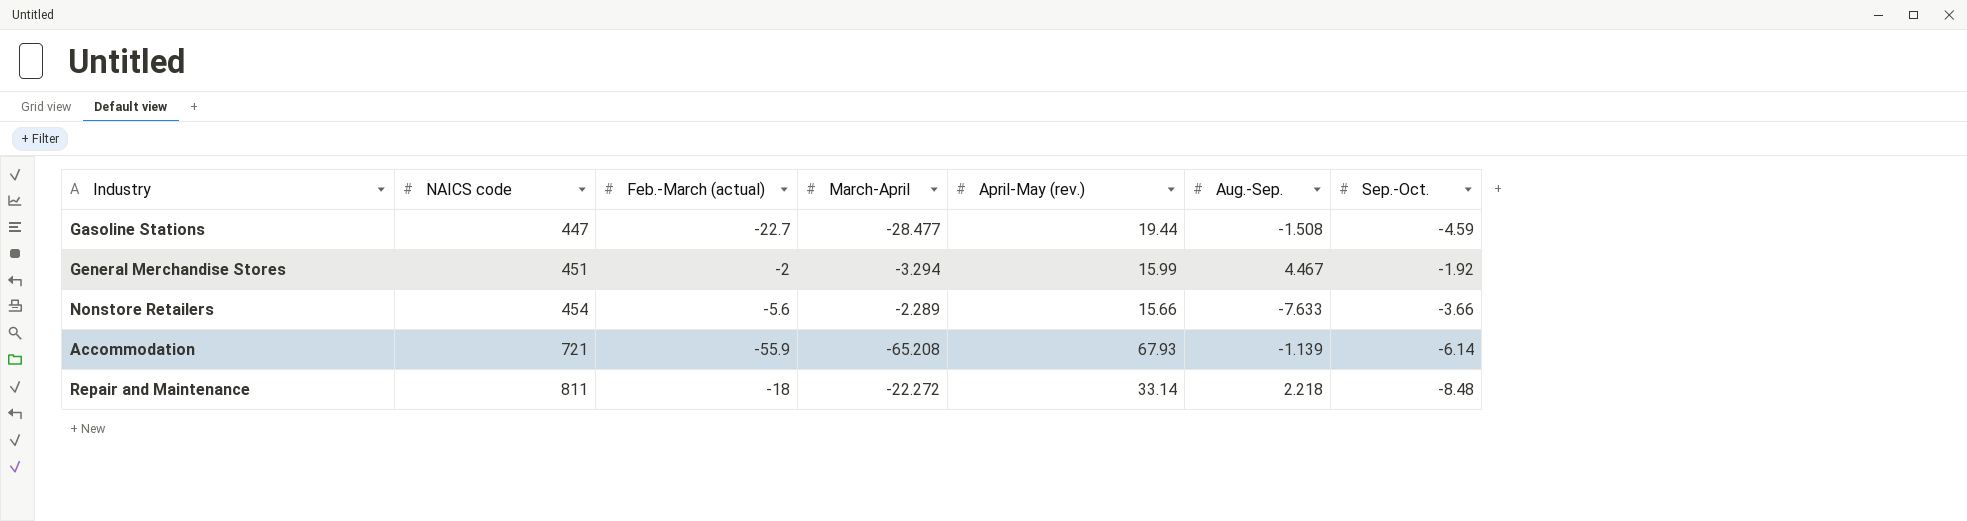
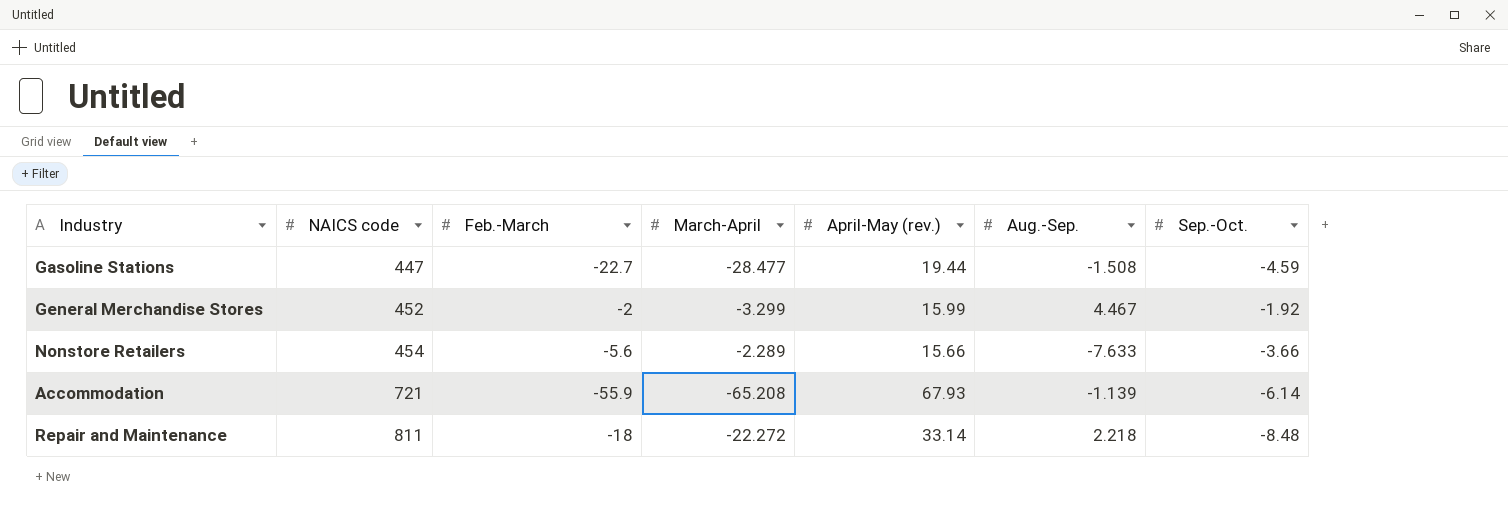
column name: Feb.-March (actual) -> Feb.-March
General Merchandise Stores | NAICS code: 451 -> 452
General Merchandise Stores | March-April: -3.294 -> -3.299

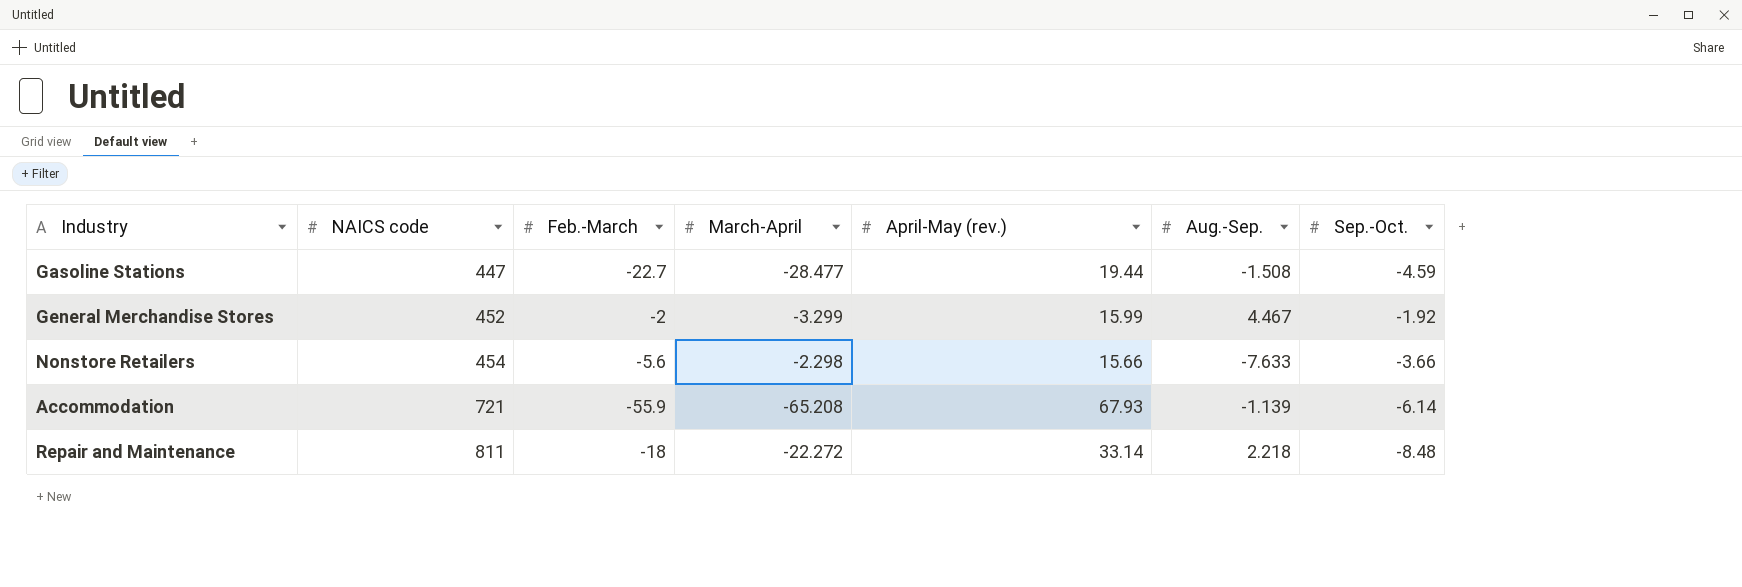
Nonstore Retailers | March-April: -2.289 -> -2.298

